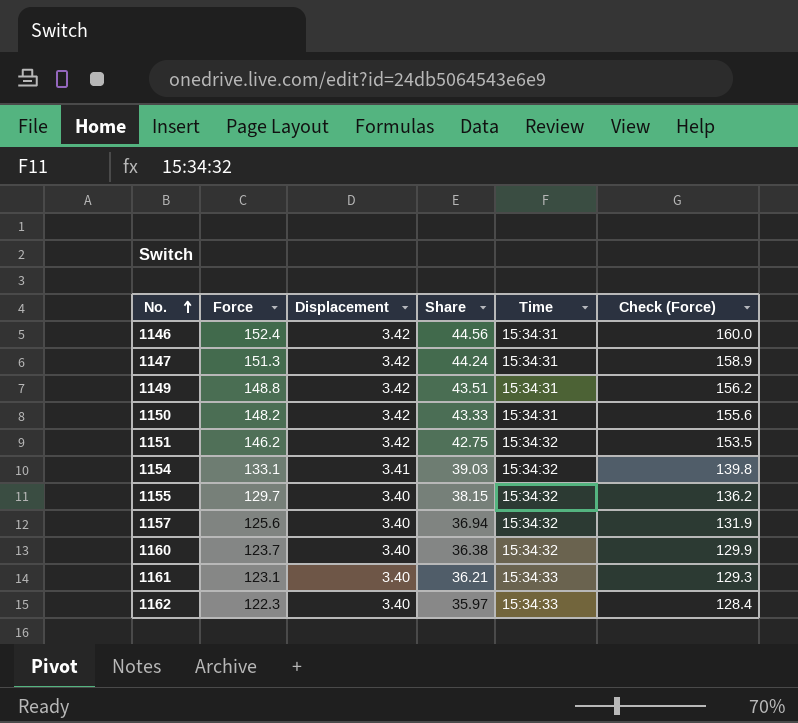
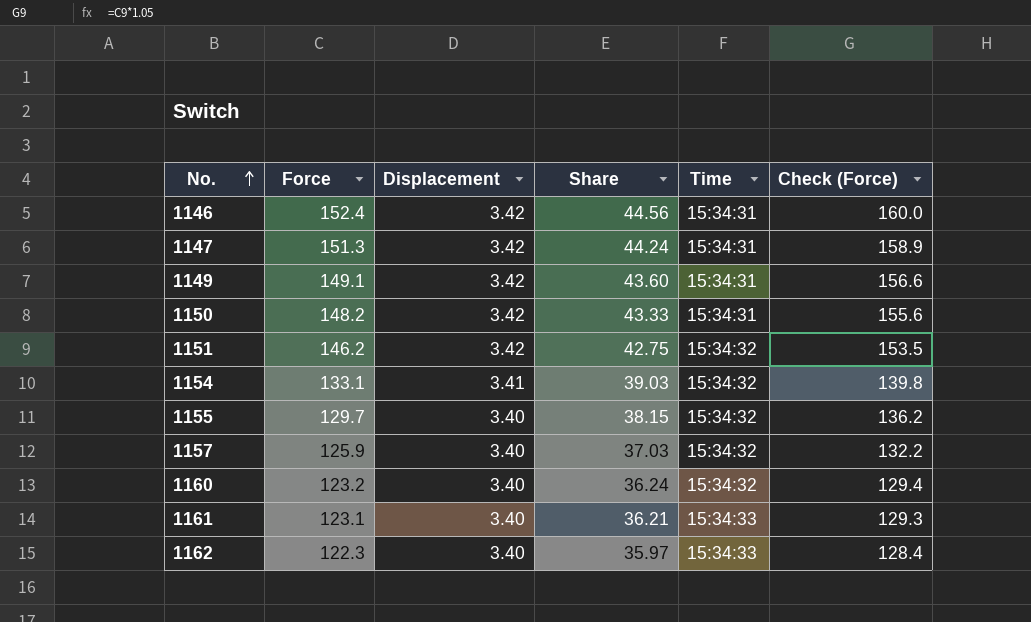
1149 | Force: 148.8 -> 149.1
1149 | Share: 43.51 -> 43.60
1149 | Check (Force): 156.2 -> 156.6
1157 | Force: 125.6 -> 125.9
1157 | Share: 36.94 -> 37.03
1157 | Check (Force): 131.9 -> 132.2
1160 | Force: 123.7 -> 123.2
1160 | Share: 36.38 -> 36.24
1160 | Check (Force): 129.9 -> 129.4

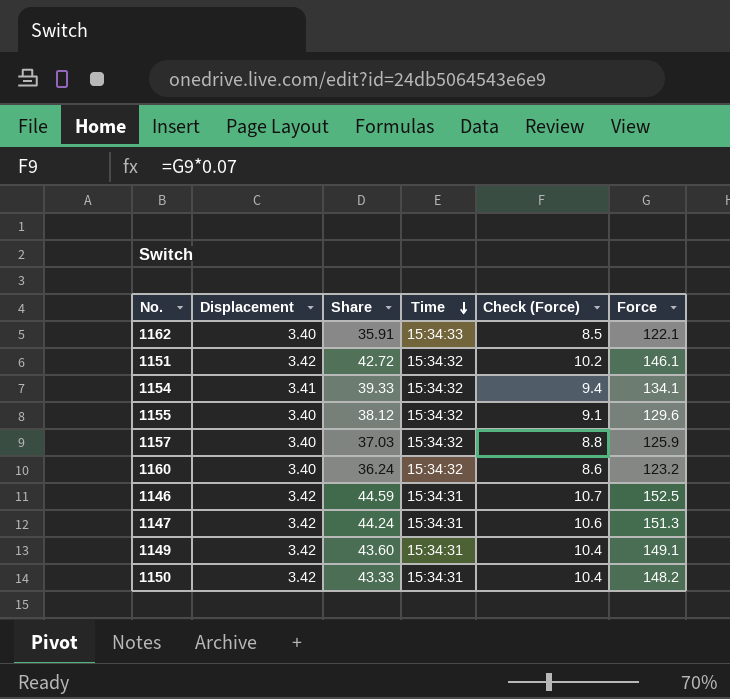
row order: No. ascending -> Time descending
column Check (Force) | formula: [Force] * 1.05 -> [Force] * 0.07
column Force | position: 2 -> 6
row 1161: 123.1 | 3.40 | 36.21 | 15:34:33 | 129.3 -> none
1162 | Share: 35.97 -> 35.91
1162 | Force: 122.3 -> 122.1
1151 | Share: 42.75 -> 42.72
1151 | Force: 146.2 -> 146.1
1154 | Share: 39.03 -> 39.33
1154 | Force: 133.1 -> 134.1
1155 | Share: 38.15 -> 38.12
1155 | Force: 129.7 -> 129.6
1146 | Share: 44.56 -> 44.59
1146 | Force: 152.4 -> 152.5

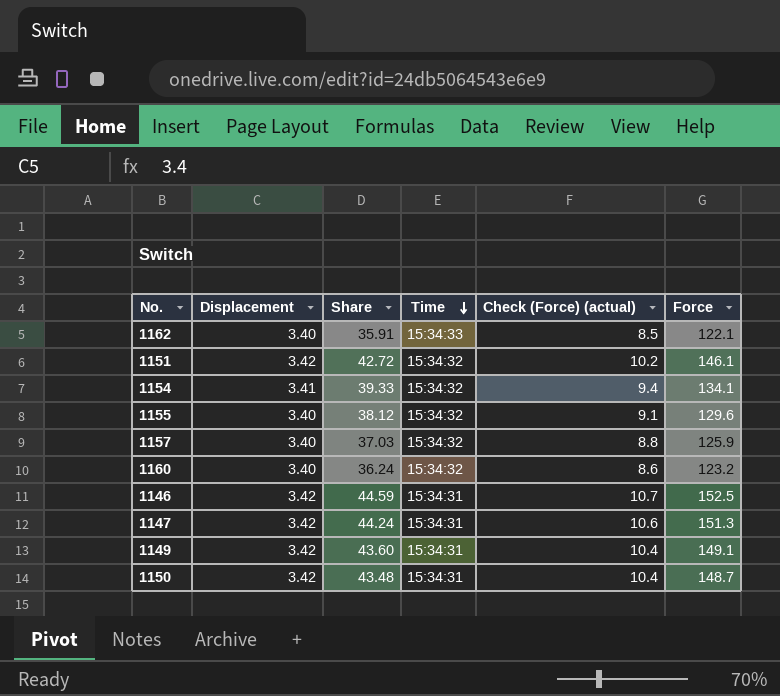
column name: Check (Force) -> Check (Force) (actual)
1150 | Share: 43.33 -> 43.48
1150 | Force: 148.2 -> 148.7

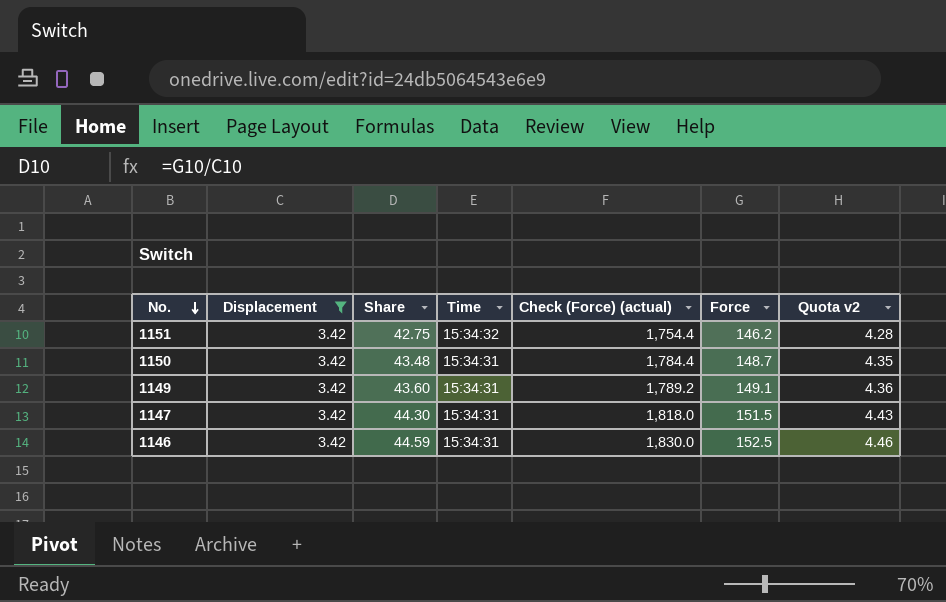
filter: none -> Displacement = 3.42
row order: Time descending -> No. descending
column Check (Force) (actual) | formula: [Force] * 0.07 -> [Force] * 12
column Quota v2 | formula: none -> [Share] * 0.1
1151 | Share: 42.72 -> 42.75
1151 | Force: 146.1 -> 146.2
1147 | Share: 44.24 -> 44.30
1147 | Force: 151.3 -> 151.5

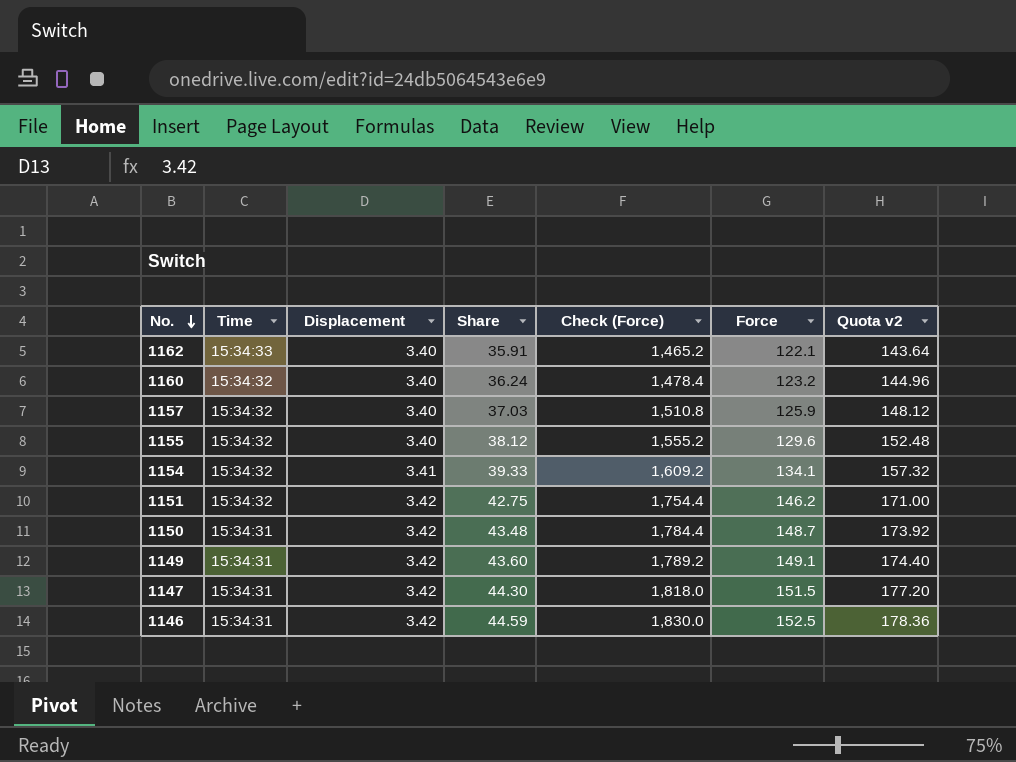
filter: Displacement = 3.42 -> none
column Time | position: 4 -> 2
column name: Check (Force) (actual) -> Check (Force)
column Quota v2 | formula: [Share] * 0.1 -> [Share] * 4

